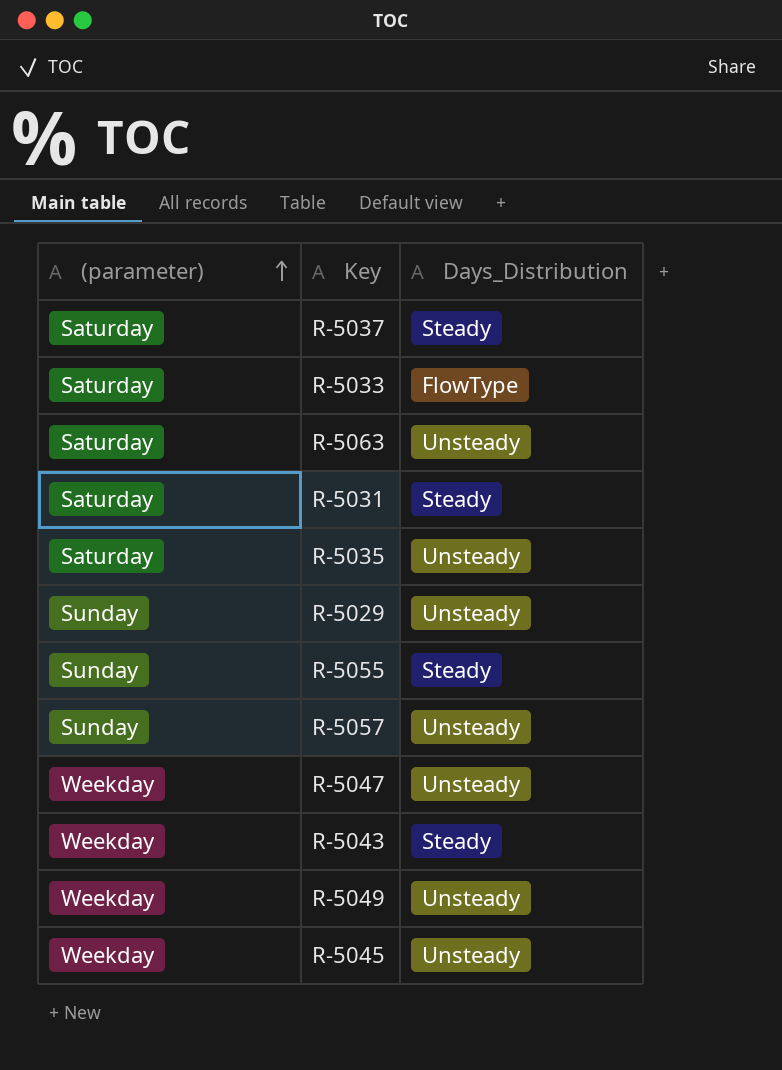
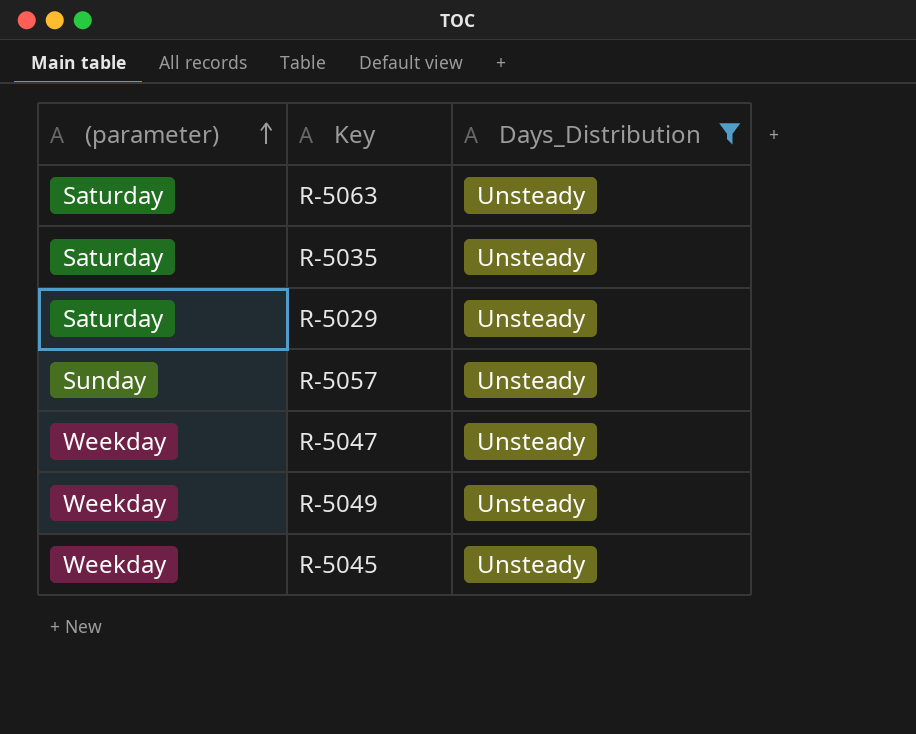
filter: none -> Days_Distribution = Unsteady
R-5029 | (parameter): Sunday -> Saturday

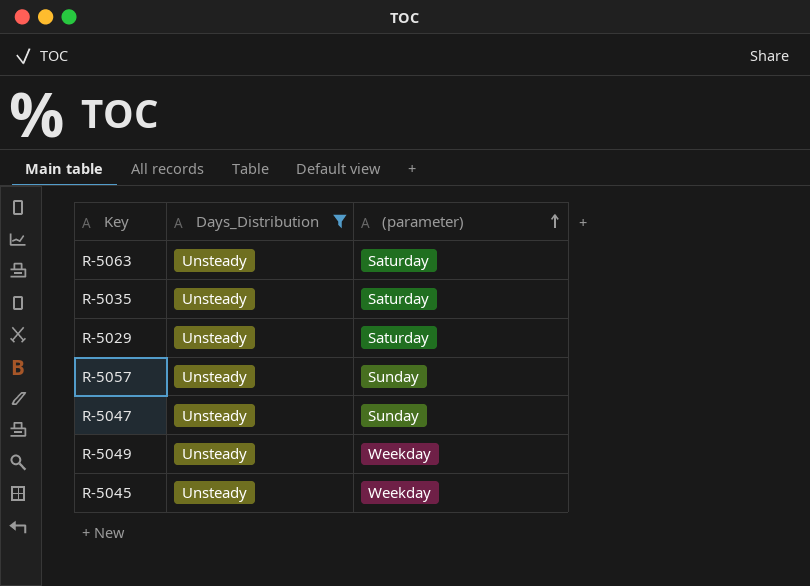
column (parameter) | position: 1 -> 3
R-5047 | (parameter): Weekday -> Sunday

